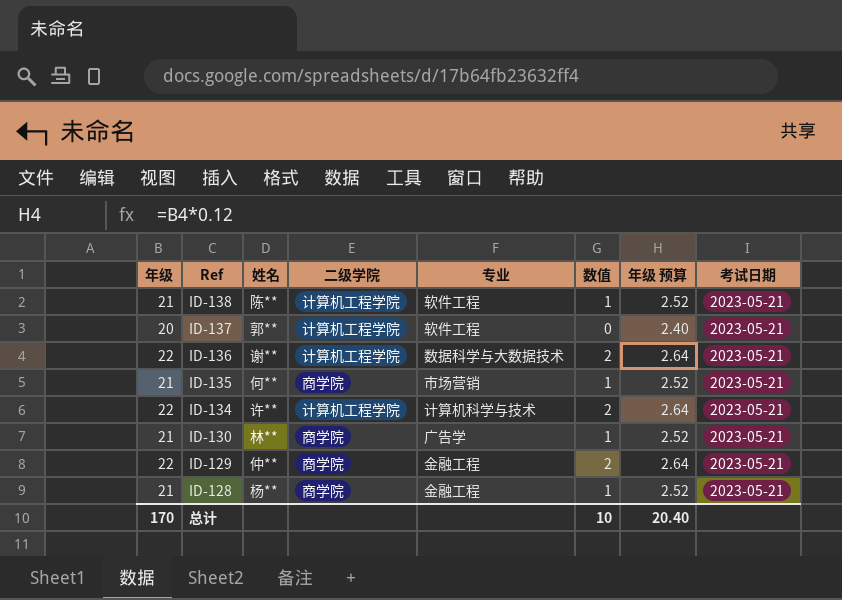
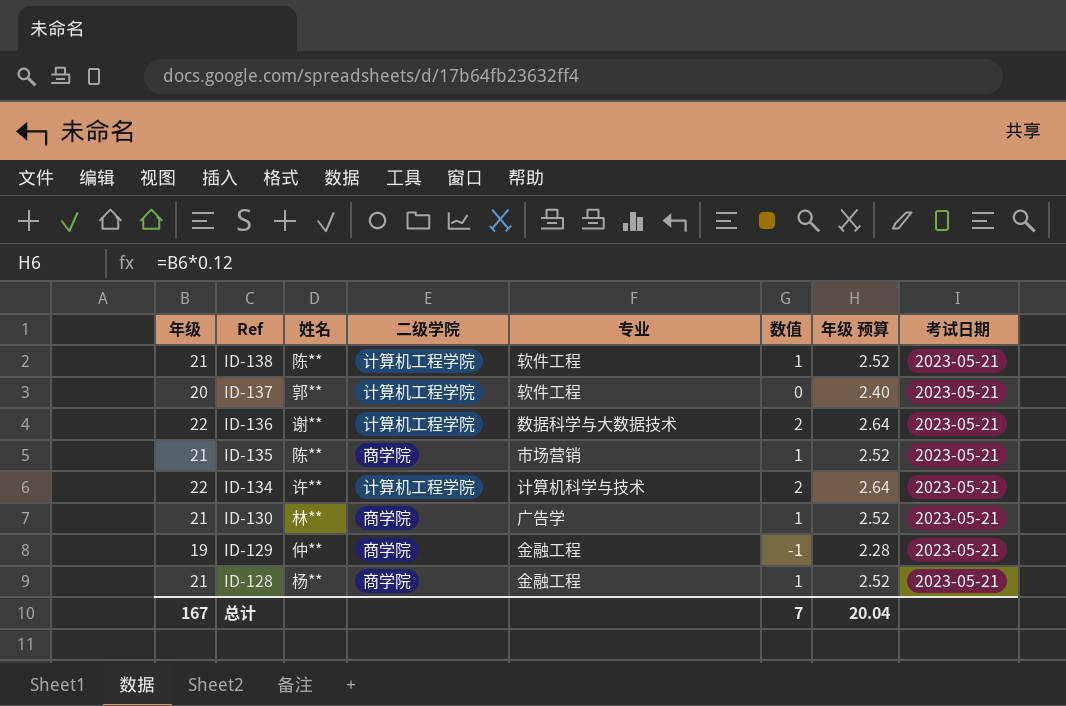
ID-135 | 姓名: 何** -> 陈**
ID-129 | 年级: 22 -> 19
ID-129 | 数值: 2 -> -1
ID-129 | 年级 预算: 2.64 -> 2.28
总计 | 年级: 170 -> 167
总计 | 数值: 10 -> 7
总计 | 年级 预算: 20.40 -> 20.04

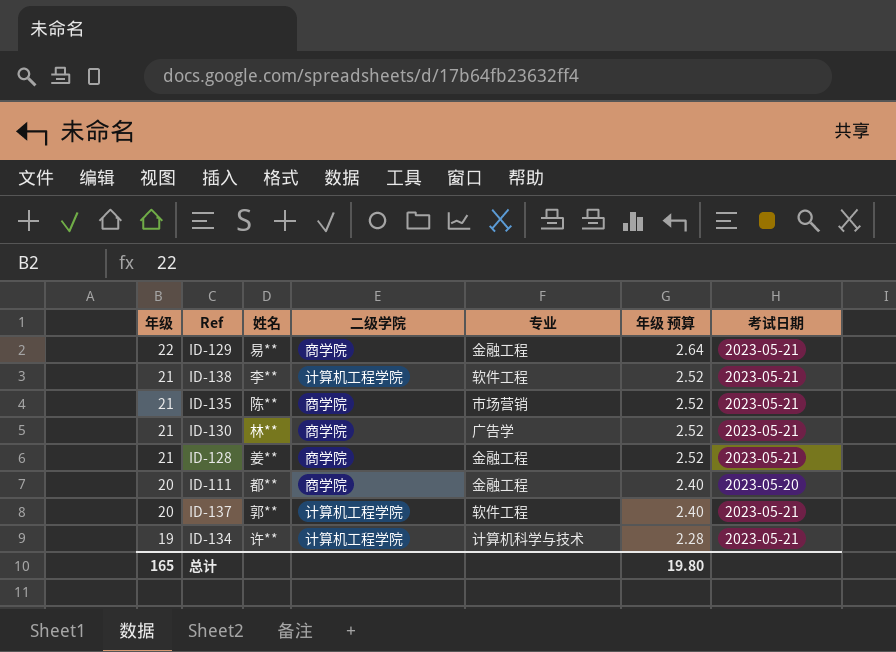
row order: Ref descending -> 年级 descending
column 数值 | formula: [年级] - 20 -> none
row ID-136: 22 | 谢** | 计算机工程学院 | 数据科学与大数据技术 | 2 | 2.64 | 2023-05-21 -> none
ID-129 | 年级: 19 -> 22
ID-129 | 姓名: 仲** -> 易**
ID-129 | 年级 预算: 2.28 -> 2.64
ID-138 | 姓名: 陈** -> 李**
ID-128 | 姓名: 杨** -> 姜**
row ID-111: none -> 20 | 都** | 商学院 | 金融工程 | 2.40 | 2023-05-20
ID-134 | 年级: 22 -> 19
ID-134 | 年级 预算: 2.64 -> 2.28
总计 | 年级: 167 -> 165
总计 | 年级 预算: 20.04 -> 19.80

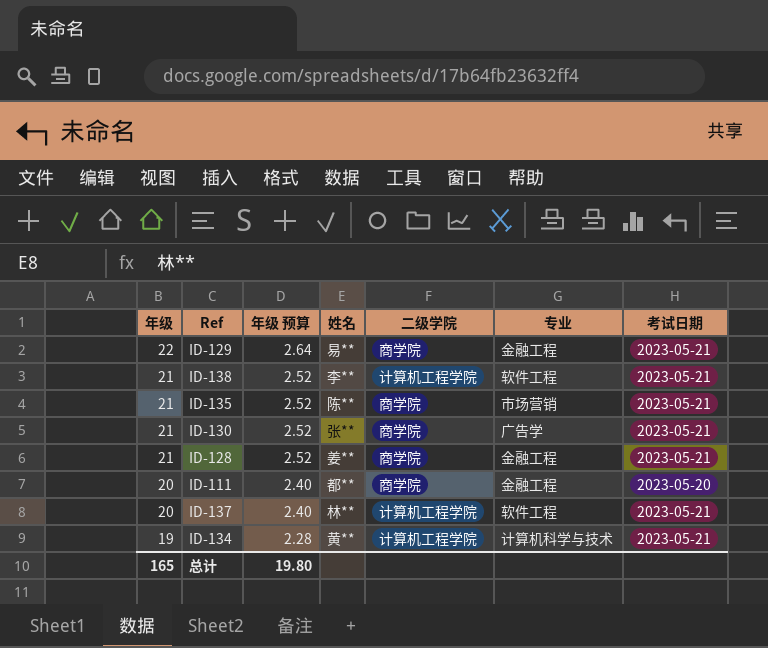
column 年级 预算 | position: 6 -> 3
ID-130 | 姓名: 林** -> 张**
ID-137 | 姓名: 郭** -> 林**
ID-134 | 姓名: 许** -> 黄**

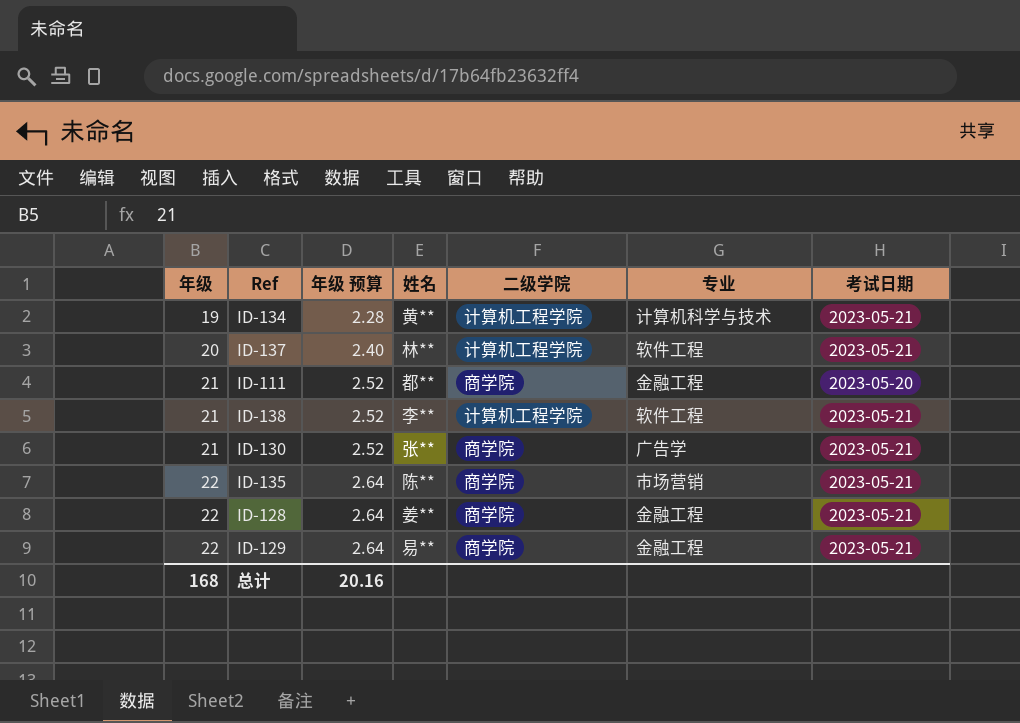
row order: 年级 descending -> 年级 ascending
ID-111 | 年级: 20 -> 21
ID-111 | 年级 预算: 2.40 -> 2.52
ID-135 | 年级: 21 -> 22
ID-135 | 年级 预算: 2.52 -> 2.64
ID-128 | 年级: 21 -> 22
ID-128 | 年级 预算: 2.52 -> 2.64
总计 | 年级: 165 -> 168
总计 | 年级 预算: 19.80 -> 20.16

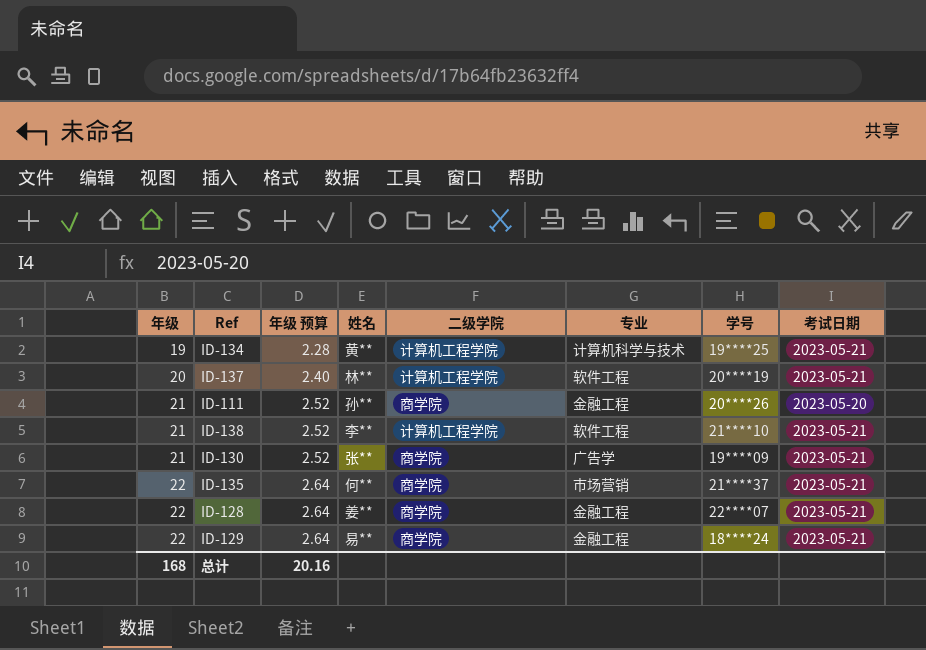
column 学号 | position: none -> 7
ID-111 | 姓名: 都** -> 孙**
ID-135 | 姓名: 陈** -> 何**

